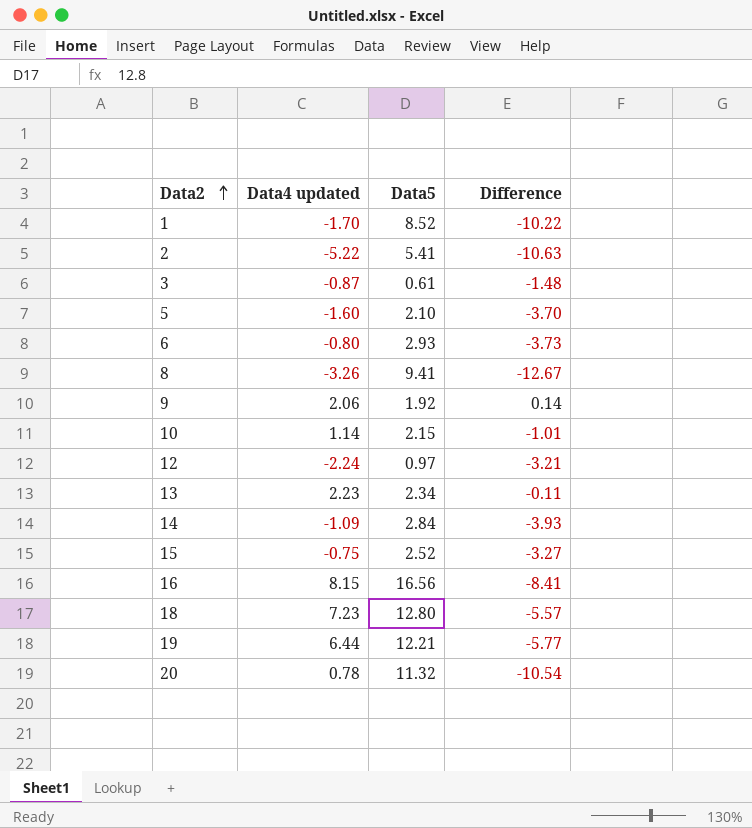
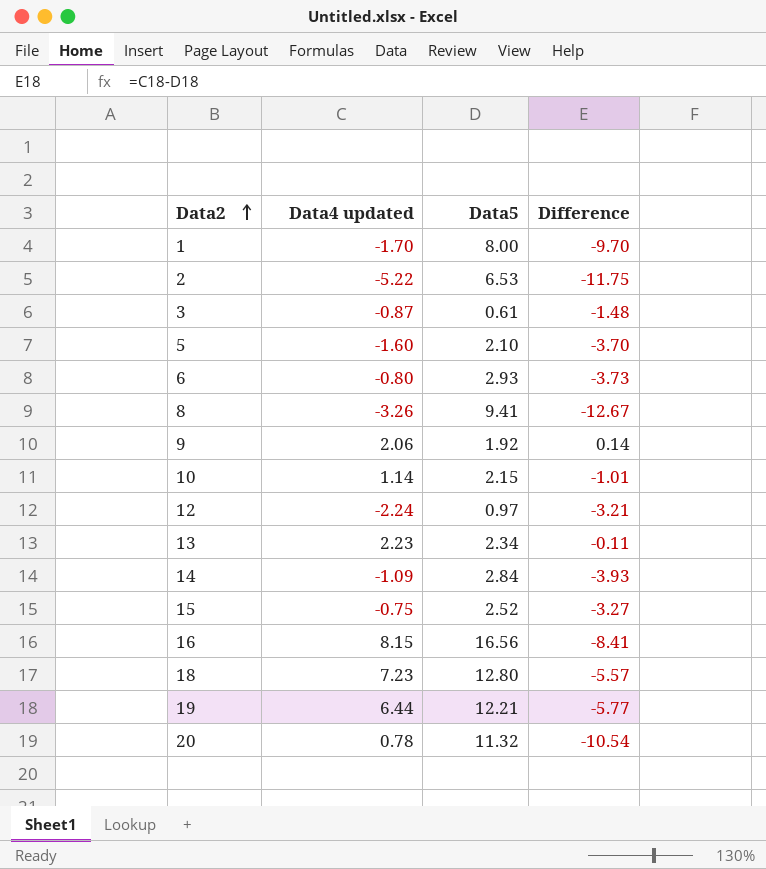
1 | Data5: 8.52 -> 8.00
1 | Difference: -10.22 -> -9.70
2 | Data5: 5.41 -> 6.53
2 | Difference: -10.63 -> -11.75

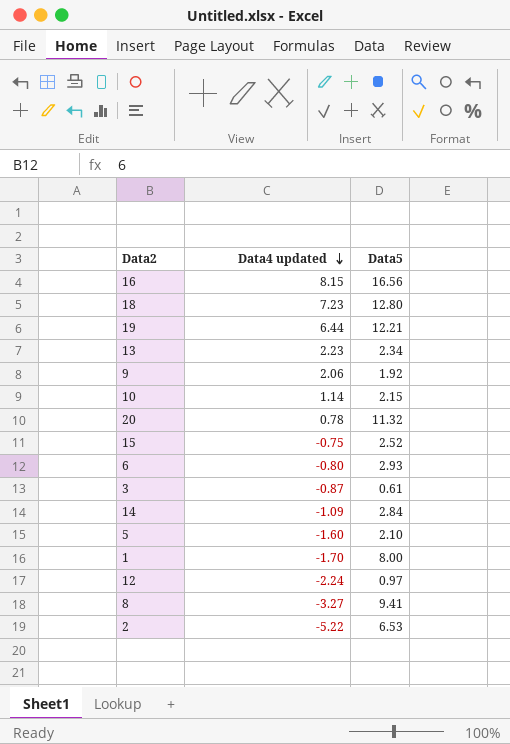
row order: Data2 ascending -> Data4 updated descending
column Difference | formula: [Data4 updated] - [Data5] -> none
8 | Data4 updated: -3.26 -> -3.27

